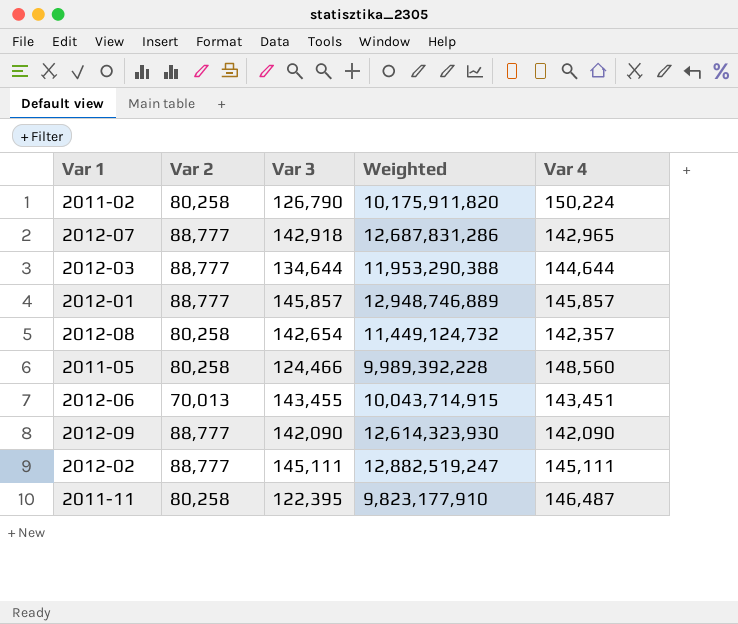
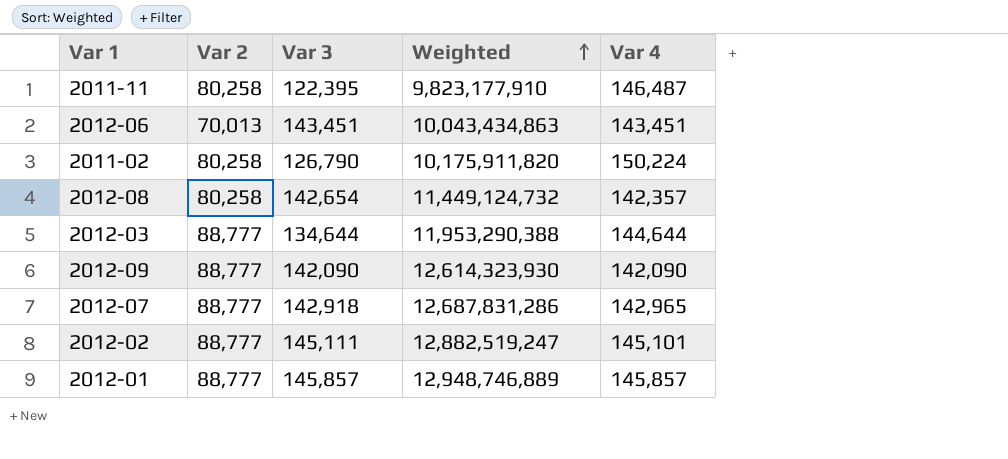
row order: none -> Weighted ascending
row 2011-05: 80,258 | 124,466 | 9,989,392,228 | 148,560 -> none
2012-06 | Var 3: 143,455 -> 143,451
2012-06 | Weighted: 10,043,714,915 -> 10,043,434,863
2012-02 | Var 4: 145,111 -> 145,101

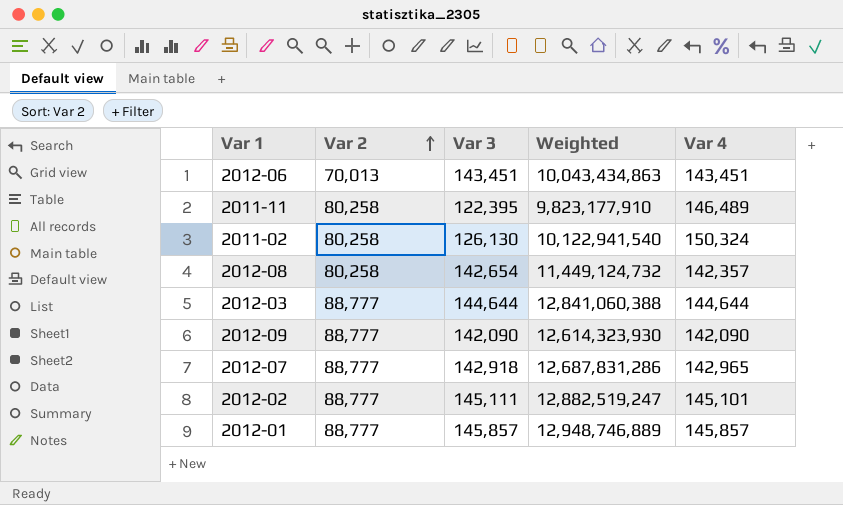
row order: Weighted ascending -> Var 2 ascending
2011-11 | Var 4: 146,487 -> 146,489
2011-02 | Var 3: 126,790 -> 126,130
2011-02 | Weighted: 10,175,911,820 -> 10,122,941,540
2011-02 | Var 4: 150,224 -> 150,324
2012-03 | Var 3: 134,644 -> 144,644
2012-03 | Weighted: 11,953,290,388 -> 12,841,060,388

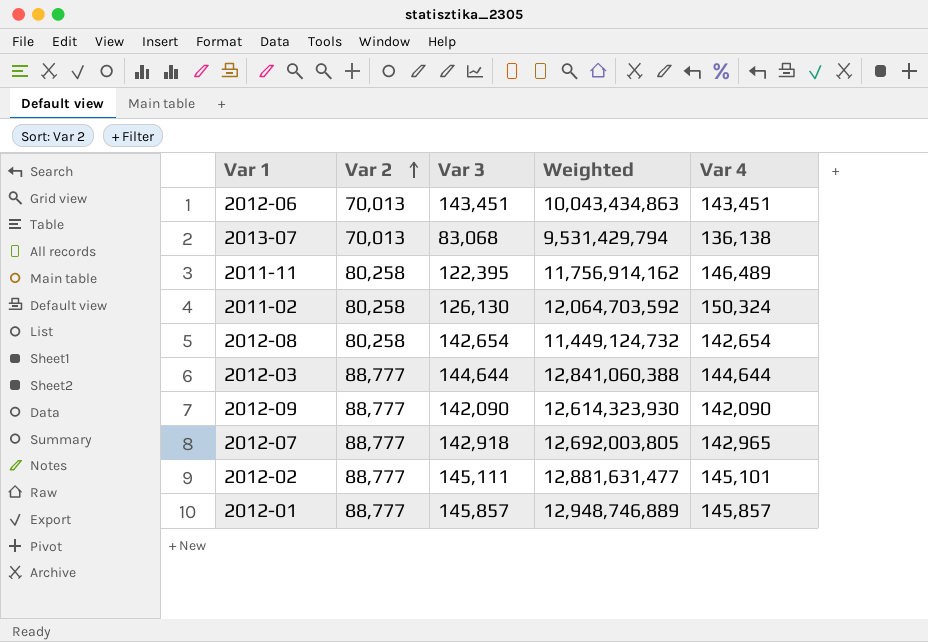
column Weighted | formula: [Var 2] * [Var 3] -> [Var 2] * [Var 4]
row 2013-07: none -> 70,013 | 83,068 | 9,531,429,794 | 136,138
2012-08 | Var 4: 142,357 -> 142,654

